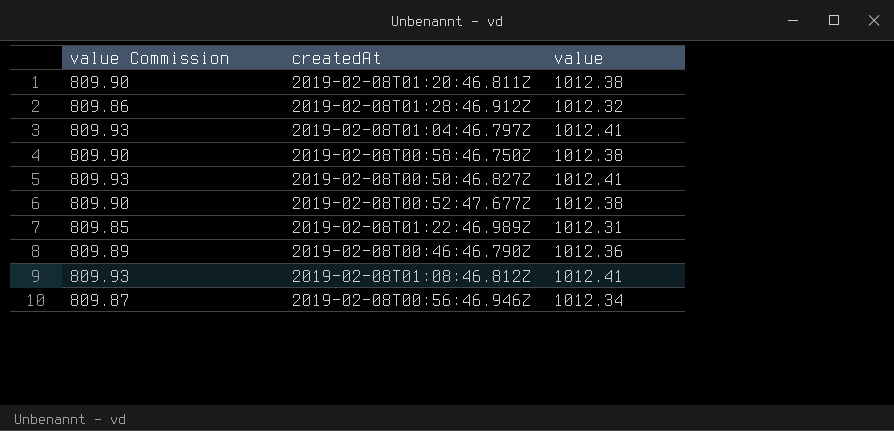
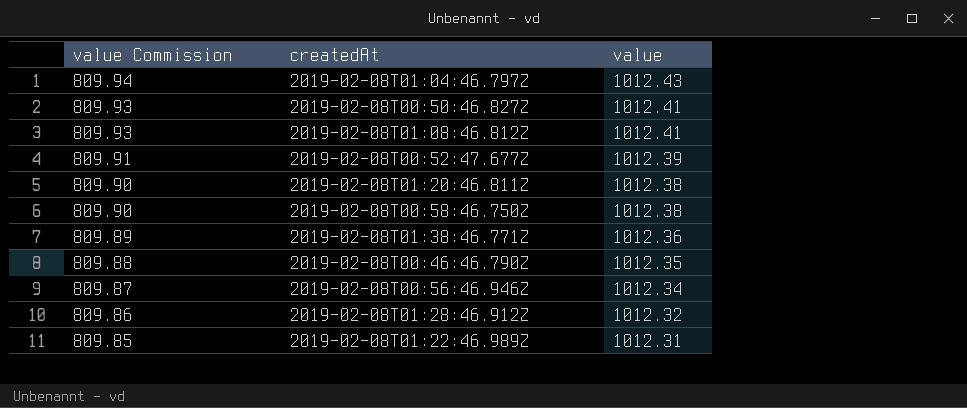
row order: none -> value Commission descending
2019-02-08T01:04:46.797Z | value Commission: 809.93 -> 809.94
2019-02-08T01:04:46.797Z | value: 1012.41 -> 1012.43
2019-02-08T00:52:47.677Z | value Commission: 809.90 -> 809.91
2019-02-08T00:52:47.677Z | value: 1012.38 -> 1012.39
row 2019-02-08T01:38:46.771Z: none -> 809.89 | 1012.36
2019-02-08T00:46:46.790Z | value Commission: 809.89 -> 809.88
2019-02-08T00:46:46.790Z | value: 1012.36 -> 1012.35

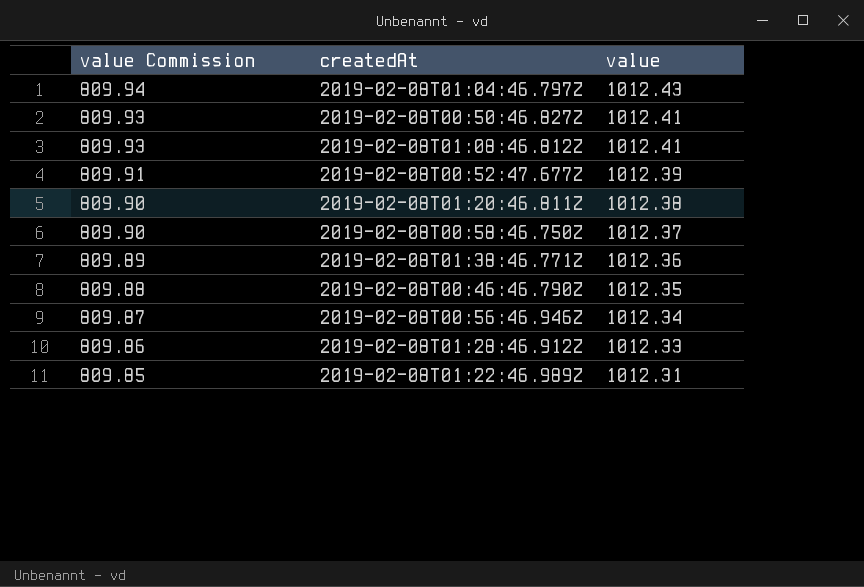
2019-02-08T00:58:46.750Z | value: 1012.38 -> 1012.37
2019-02-08T01:28:46.912Z | value: 1012.32 -> 1012.33

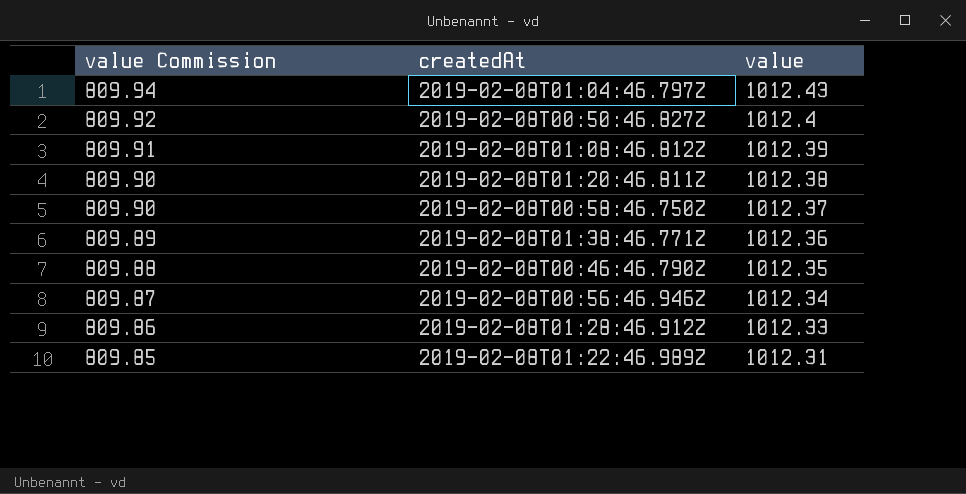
row 2019-02-08T00:52:47.677Z: 809.91 | 1012.39 -> none
2019-02-08T00:50:46.827Z | value Commission: 809.93 -> 809.92
2019-02-08T00:50:46.827Z | value: 1012.41 -> 1012.4
2019-02-08T01:08:46.812Z | value Commission: 809.93 -> 809.91
2019-02-08T01:08:46.812Z | value: 1012.41 -> 1012.39

